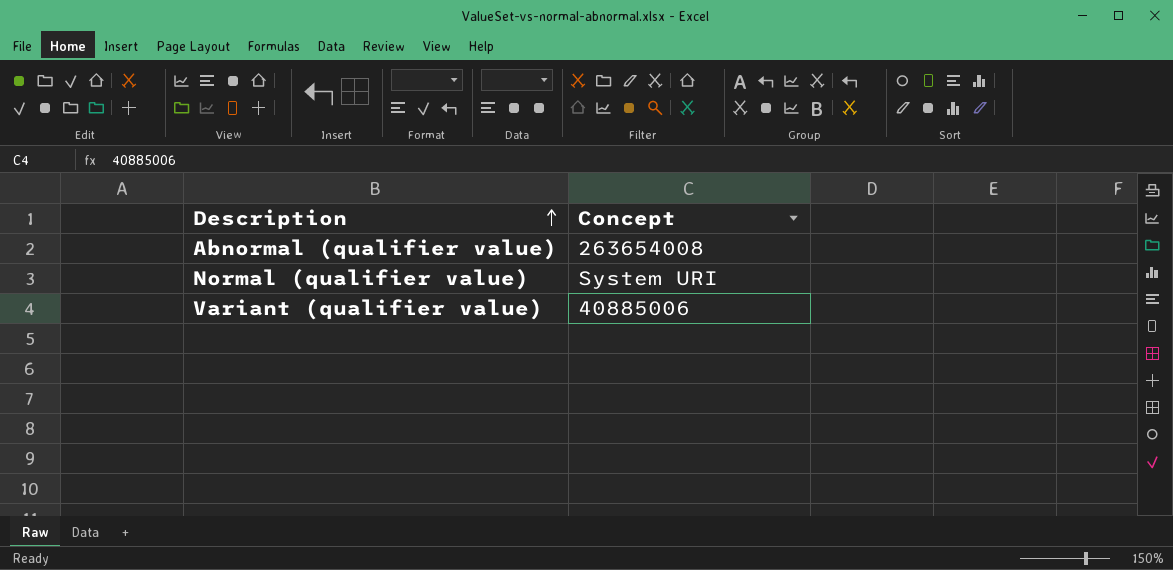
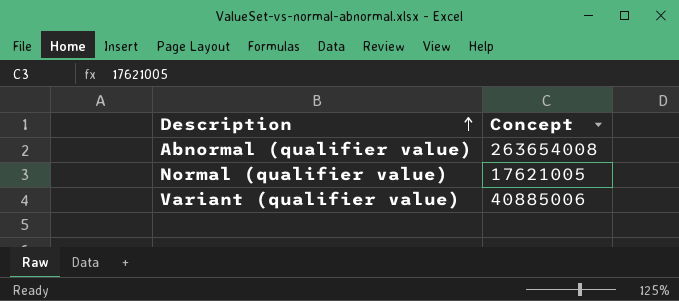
Normal (qualifier value) | Concept: System URI -> 17621005

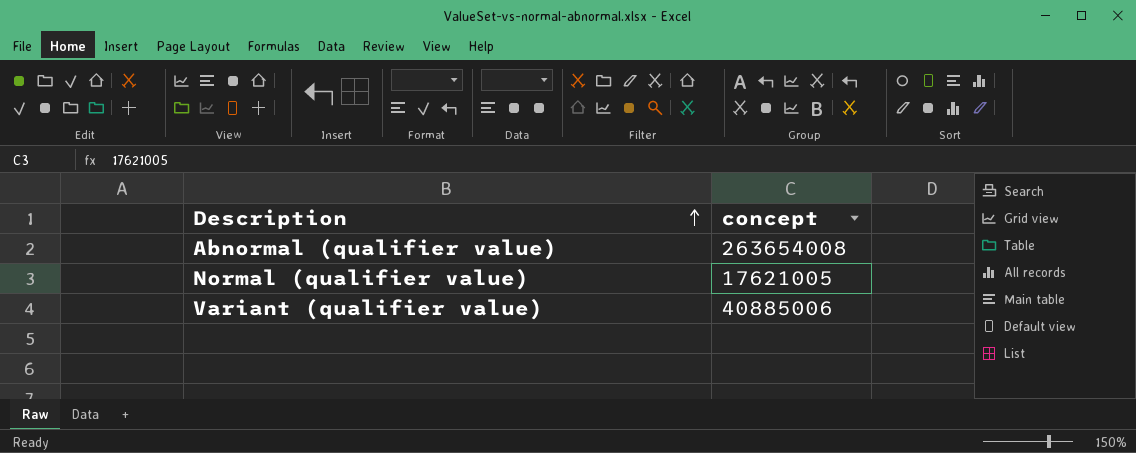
column name: Concept -> concept

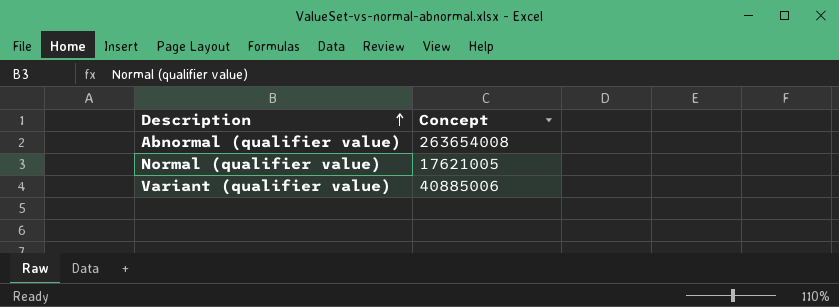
column name: concept -> Concept

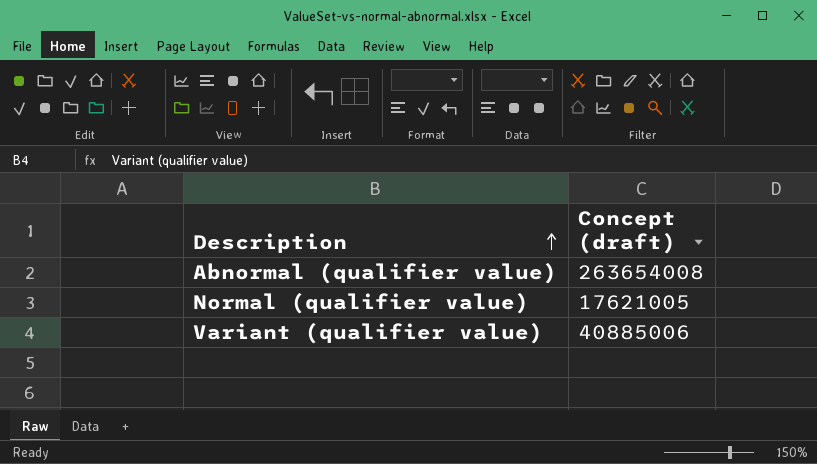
column name: Concept -> Concept (draft)

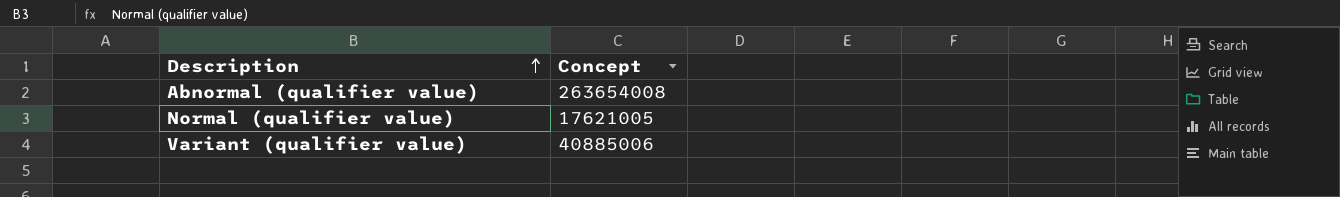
column name: Concept (draft) -> Concept

